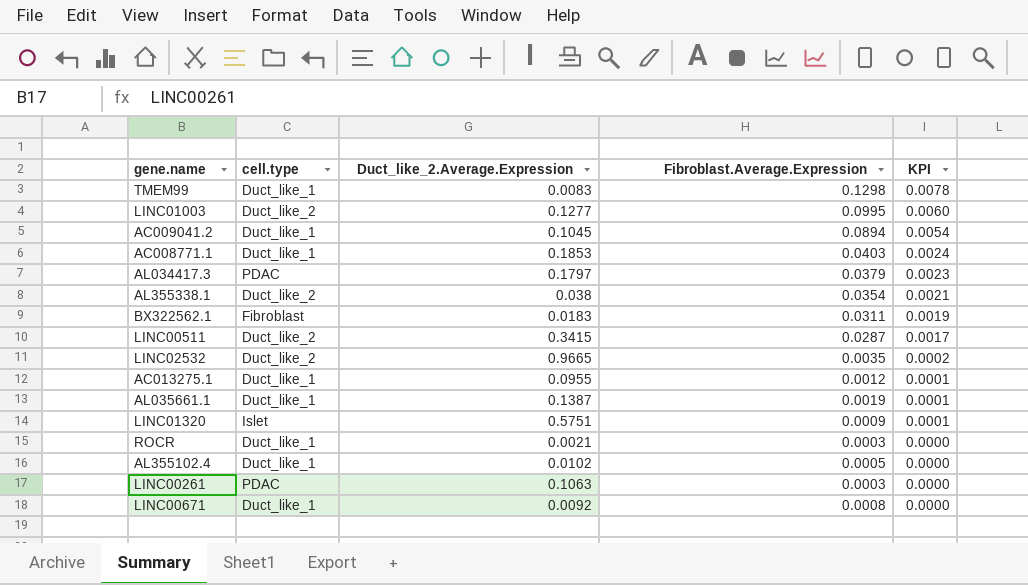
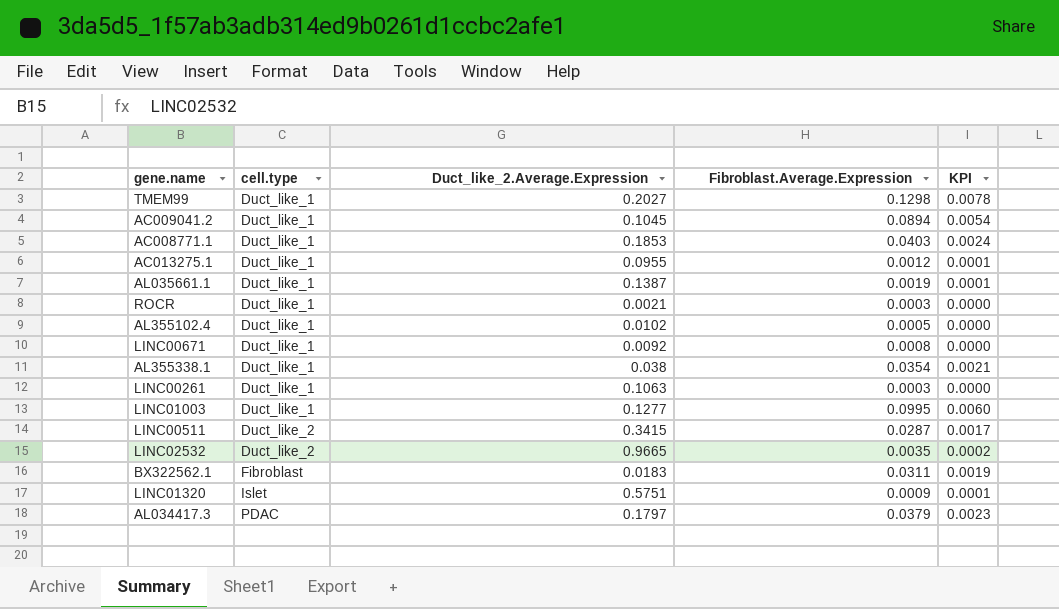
row order: KPI descending -> cell.type ascending
TMEM99 | Duct_like_2.Average.Expression: 0.0083 -> 0.2027
AL355338.1 | cell.type: Duct_like_2 -> Duct_like_1
LINC00261 | cell.type: PDAC -> Duct_like_1
LINC01003 | cell.type: Duct_like_2 -> Duct_like_1

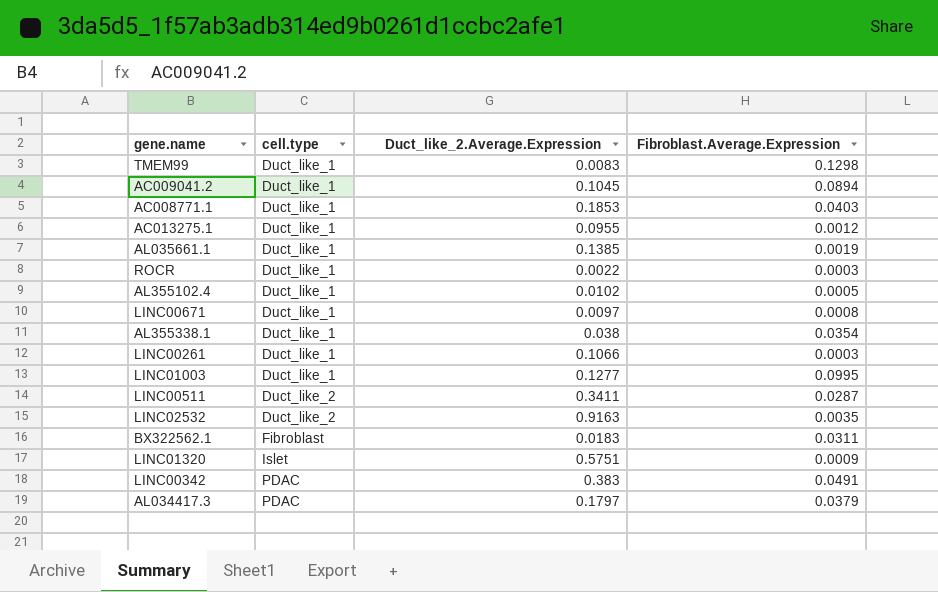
column KPI | formula: [Fibroblast.Average.Expression] * 0.06 -> none
TMEM99 | Duct_like_2.Average.Expression: 0.2027 -> 0.0083
AL035661.1 | Duct_like_2.Average.Expression: 0.1387 -> 0.1385
ROCR | Duct_like_2.Average.Expression: 0.0021 -> 0.0022
LINC00671 | Duct_like_2.Average.Expression: 0.0092 -> 0.0097
LINC00261 | Duct_like_2.Average.Expression: 0.1063 -> 0.1066
LINC00511 | Duct_like_2.Average.Expression: 0.3415 -> 0.3411
LINC02532 | Duct_like_2.Average.Expression: 0.9665 -> 0.9163
row LINC00342: none -> PDAC | 0.383 | 0.0491

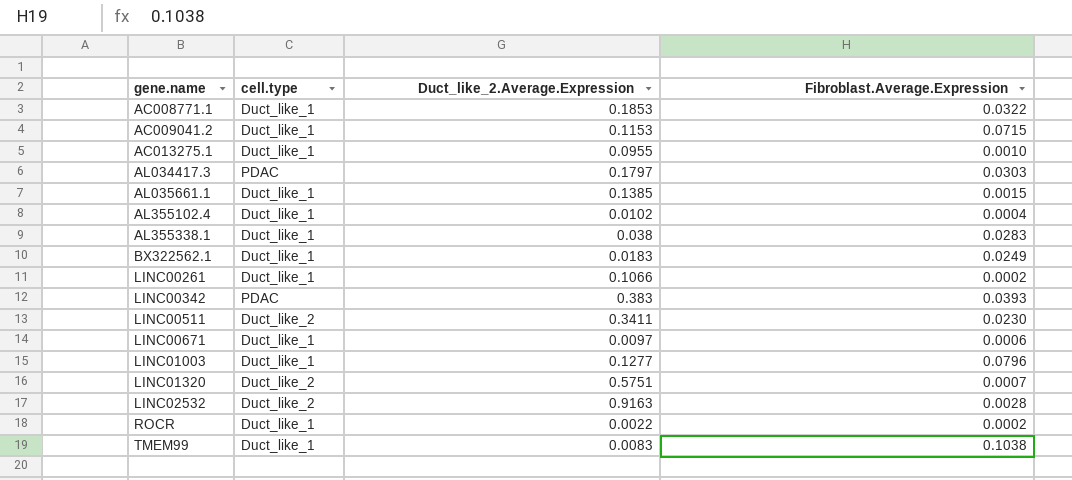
row order: cell.type ascending -> gene.name ascending
AC008771.1 | Fibroblast.Average.Expression: 0.0403 -> 0.0322
AC009041.2 | Duct_like_2.Average.Expression: 0.1045 -> 0.1153
AC009041.2 | Fibroblast.Average.Expression: 0.0894 -> 0.0715
AC013275.1 | Fibroblast.Average.Expression: 0.0012 -> 0.0010
AL034417.3 | Fibroblast.Average.Expression: 0.0379 -> 0.0303
AL035661.1 | Fibroblast.Average.Expression: 0.0019 -> 0.0015
AL355102.4 | Fibroblast.Average.Expression: 0.0005 -> 0.0004
AL355338.1 | Fibroblast.Average.Expression: 0.0354 -> 0.0283
BX322562.1 | cell.type: Fibroblast -> Duct_like_1
BX322562.1 | Fibroblast.Average.Expression: 0.0311 -> 0.0249
LINC00261 | Fibroblast.Average.Expression: 0.0003 -> 0.0002
LINC00342 | Fibroblast.Average.Expression: 0.0491 -> 0.0393
LINC00511 | Fibroblast.Average.Expression: 0.0287 -> 0.0230
LINC00671 | Fibroblast.Average.Expression: 0.0008 -> 0.0006
LINC01003 | Fibroblast.Average.Expression: 0.0995 -> 0.0796
LINC01320 | cell.type: Islet -> Duct_like_2
LINC01320 | Fibroblast.Average.Expression: 0.0009 -> 0.0007
LINC02532 | Fibroblast.Average.Expression: 0.0035 -> 0.0028
ROCR | Fibroblast.Average.Expression: 0.0003 -> 0.0002
TMEM99 | Fibroblast.Average.Expression: 0.1298 -> 0.1038

